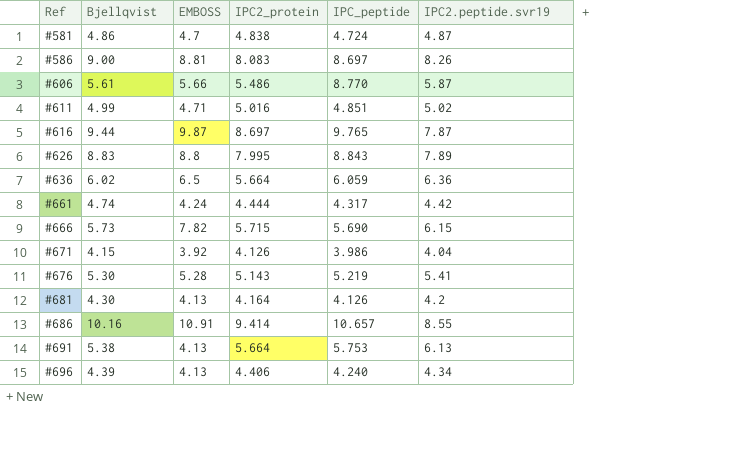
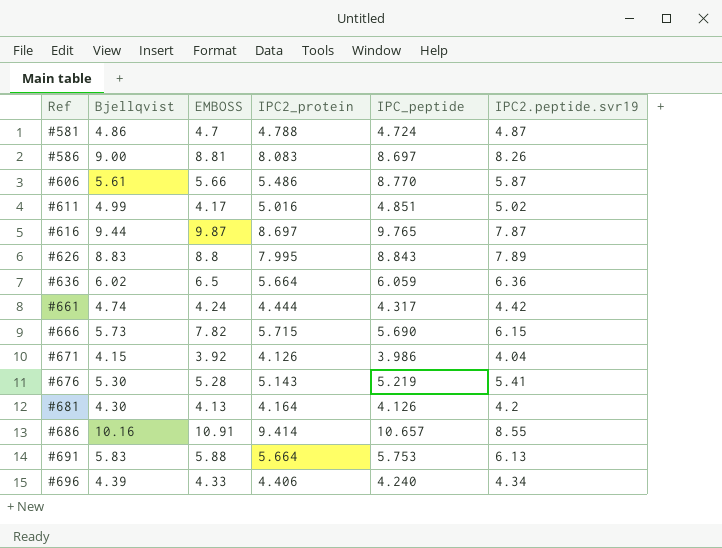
#581 | IPC2_protein: 4.838 -> 4.788
#611 | EMBOSS: 4.71 -> 4.17
#691 | Bjellqvist: 5.38 -> 5.83
#691 | EMBOSS: 4.13 -> 5.88
#696 | EMBOSS: 4.13 -> 4.33

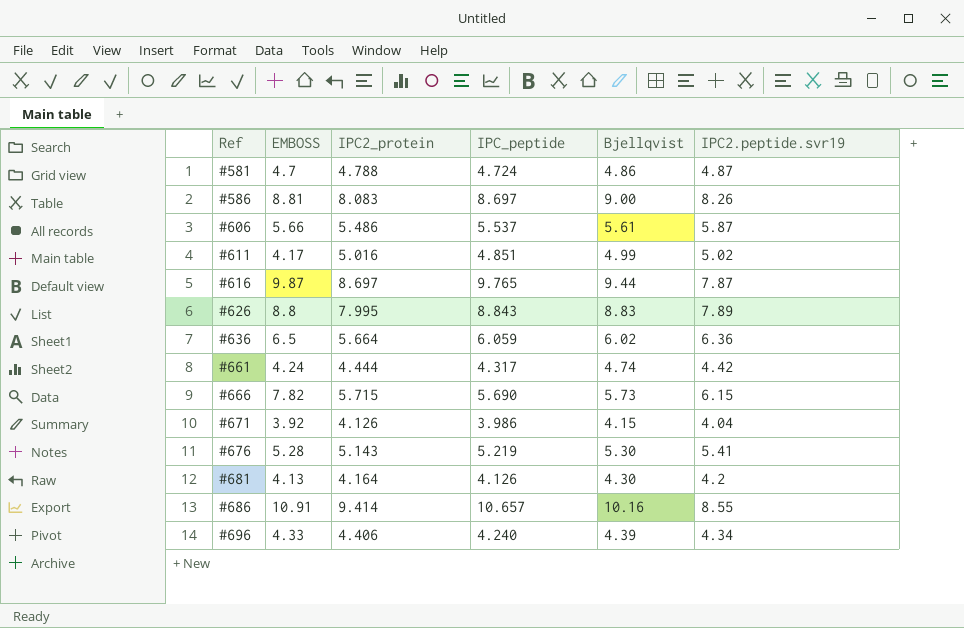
column Bjellqvist | position: 2 -> 5
row #691: 5.83 | 5.88 | 5.664 | 5.753 | 6.13 -> none
#606 | IPC_peptide: 8.770 -> 5.537

